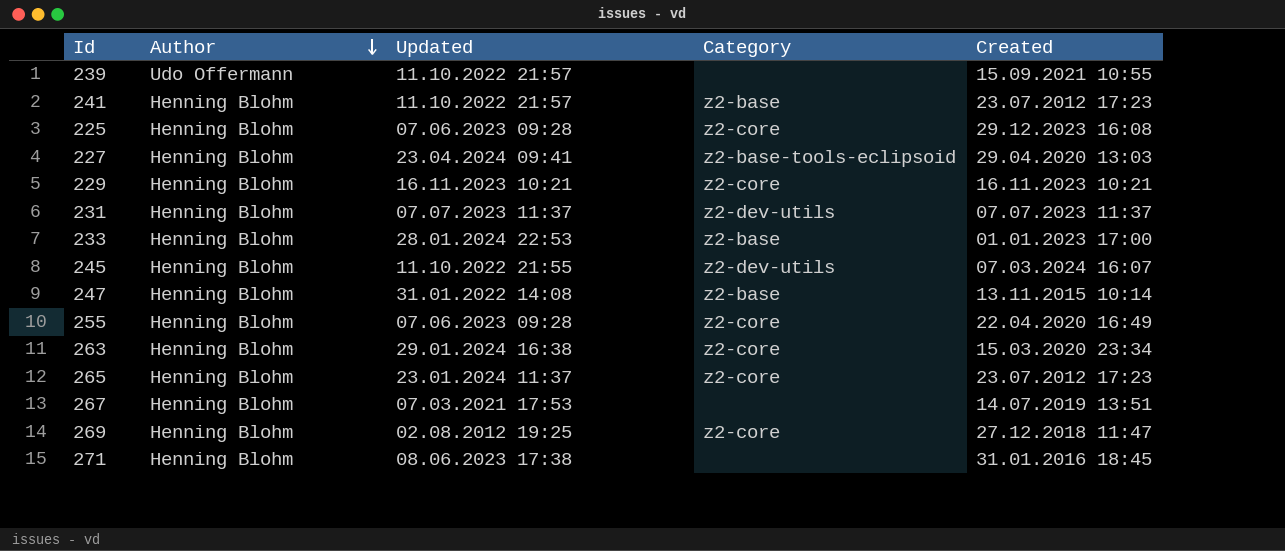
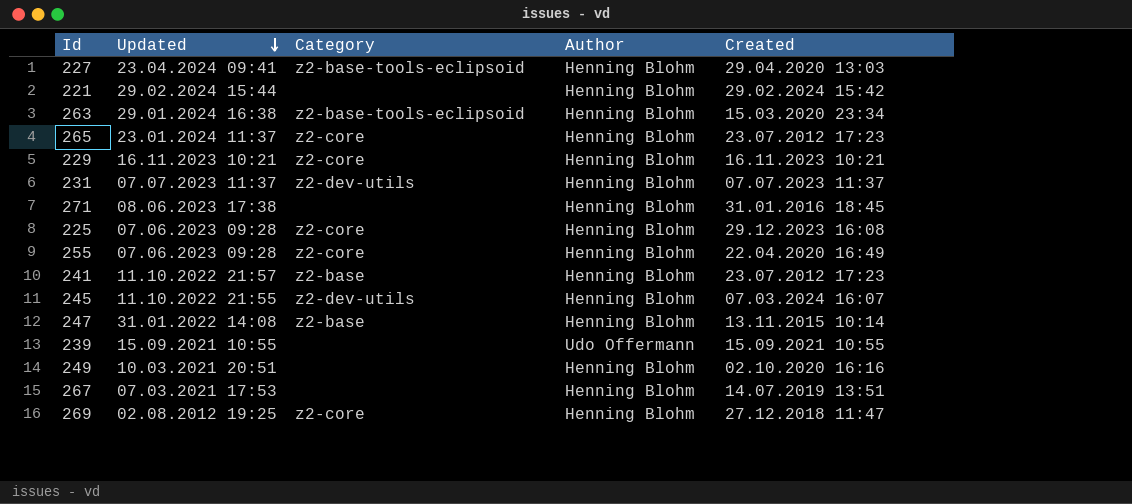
row order: Author descending -> Updated descending
column Author | position: 2 -> 4
row 233: Henning Blohm | 28.01.2024 22:53 | z2-base | 01.01.2023 17:00 -> none
row 221: none -> 29.02.2024 15:44 | none | Henning Blohm | 29.02.2024 15:42
263 | Category: z2-core -> z2-base-tools-eclipsoid
239 | Updated: 11.10.2022 21:57 -> 15.09.2021 10:55
row 249: none -> 10.03.2021 20:51 | none | Henning Blohm | 02.10.2020 16:16

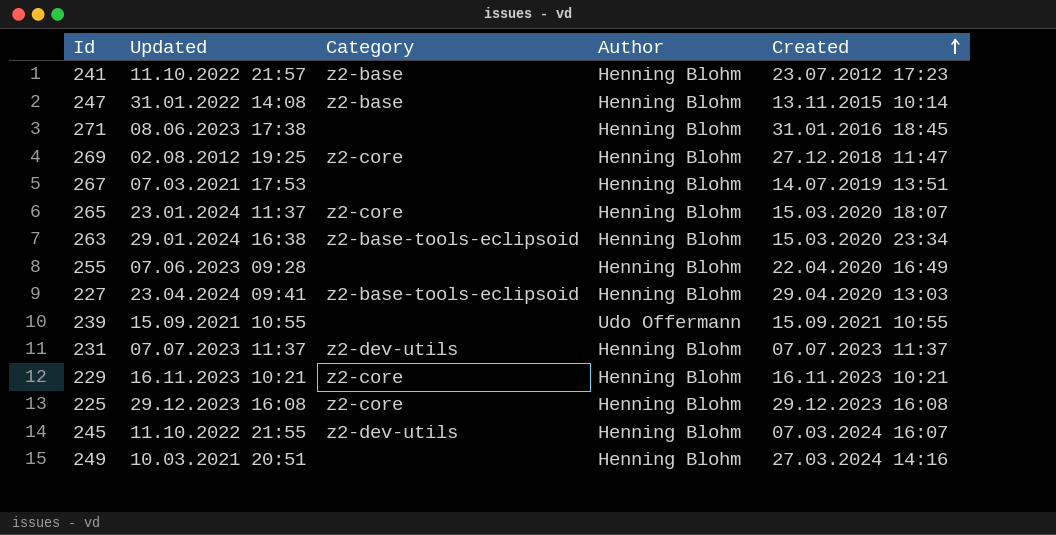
row order: Updated descending -> Created ascending
row 221: 29.02.2024 15:44 | none | Henning Blohm | 29.02.2024 15:42 -> none
265 | Created: 23.07.2012 17:23 -> 15.03.2020 18:07
255 | Category: z2-core -> none
225 | Updated: 07.06.2023 09:28 -> 29.12.2023 16:08
249 | Created: 02.10.2020 16:16 -> 27.03.2024 14:16

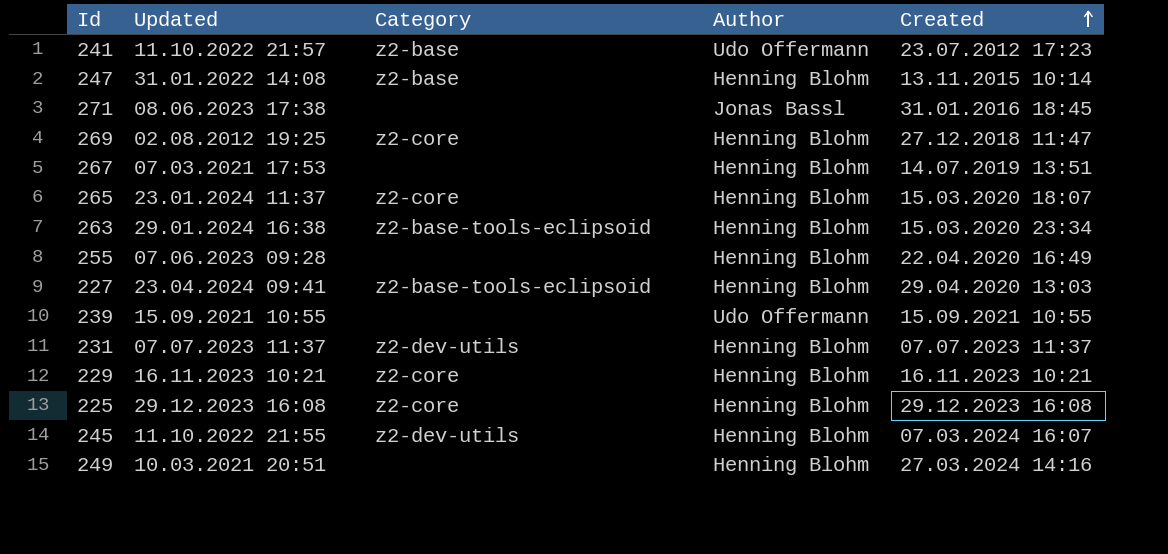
241 | Author: Henning Blohm -> Udo Offermann
271 | Author: Henning Blohm -> Jonas Bassl

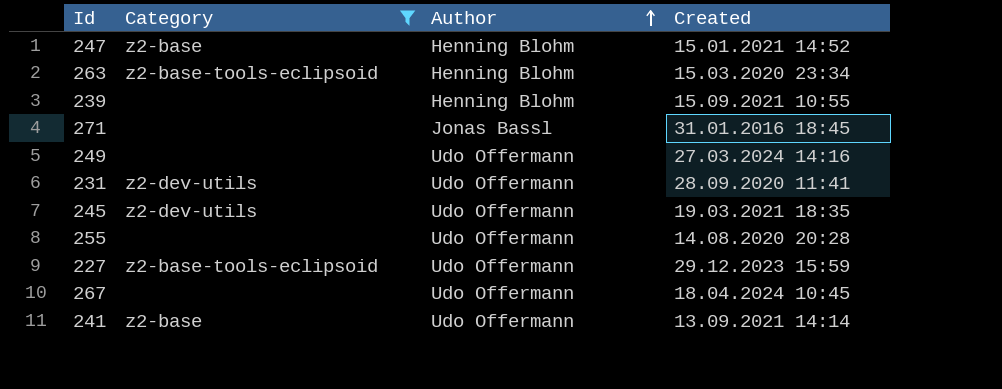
filter: none -> Category != z2-core
row order: Created ascending -> Author ascending
column Updated | position: 2 -> none
247 | Created: 13.11.2015 10:14 -> 15.01.2021 14:52
239 | Author: Udo Offermann -> Henning Blohm
249 | Author: Henning Blohm -> Udo Offermann
231 | Author: Henning Blohm -> Udo Offermann
231 | Created: 07.07.2023 11:37 -> 28.09.2020 11:41
245 | Author: Henning Blohm -> Udo Offermann
245 | Created: 07.03.2024 16:07 -> 19.03.2021 18:35
255 | Author: Henning Blohm -> Udo Offermann
255 | Created: 22.04.2020 16:49 -> 14.08.2020 20:28
227 | Author: Henning Blohm -> Udo Offermann
227 | Created: 29.04.2020 13:03 -> 29.12.2023 15:59
267 | Author: Henning Blohm -> Udo Offermann
267 | Created: 14.07.2019 13:51 -> 18.04.2024 10:45
241 | Created: 23.07.2012 17:23 -> 13.09.2021 14:14

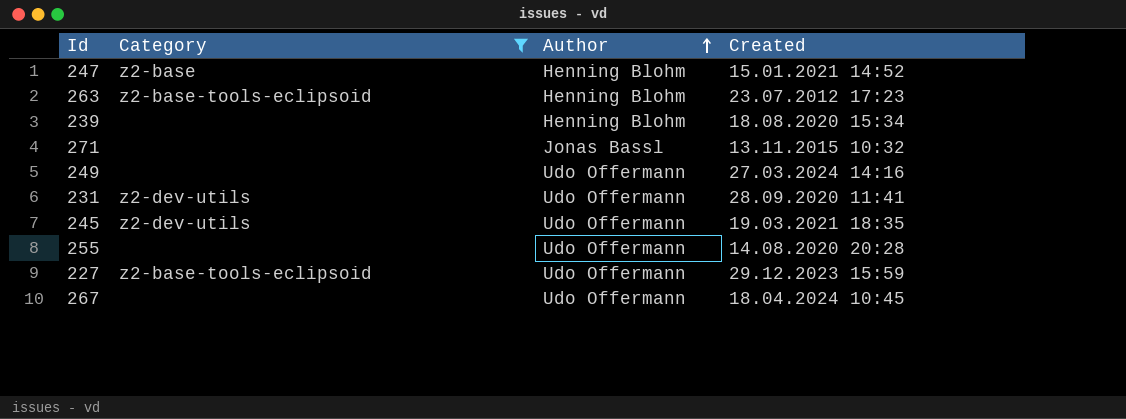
row 241: z2-base | Udo Offermann | 13.09.2021 14:14 -> none
263 | Created: 15.03.2020 23:34 -> 23.07.2012 17:23
239 | Created: 15.09.2021 10:55 -> 18.08.2020 15:34
271 | Created: 31.01.2016 18:45 -> 13.11.2015 10:32

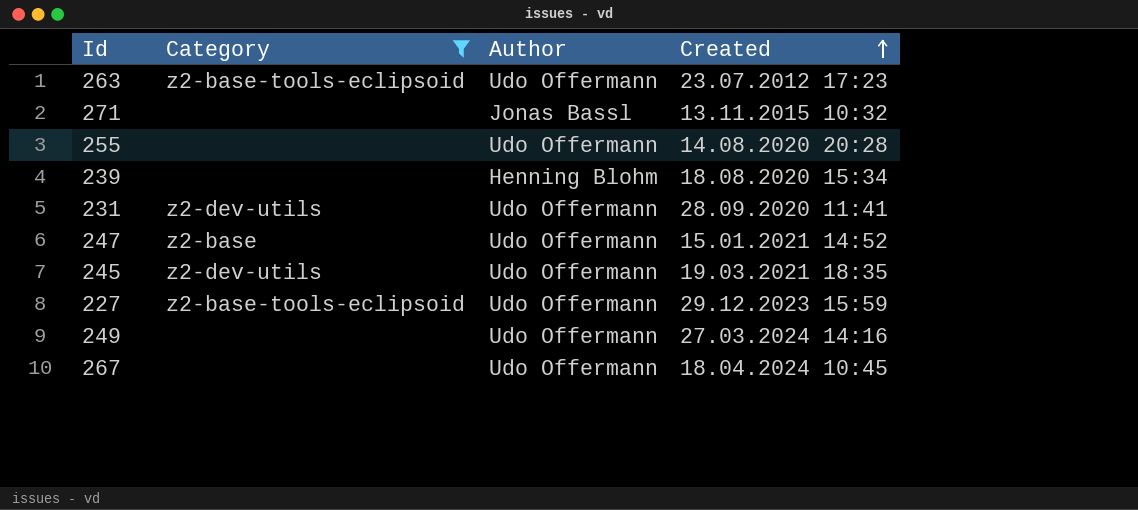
row order: Author ascending -> Created ascending
263 | Author: Henning Blohm -> Udo Offermann
247 | Author: Henning Blohm -> Udo Offermann

